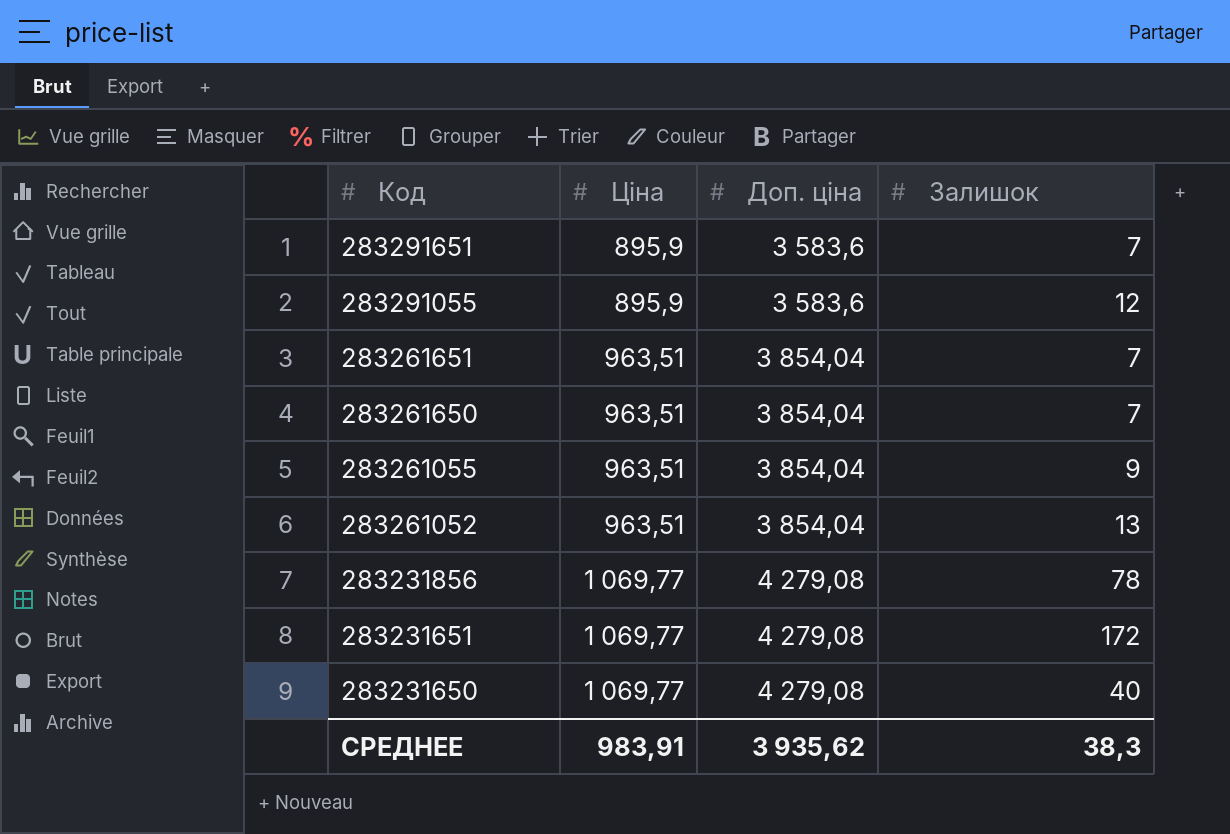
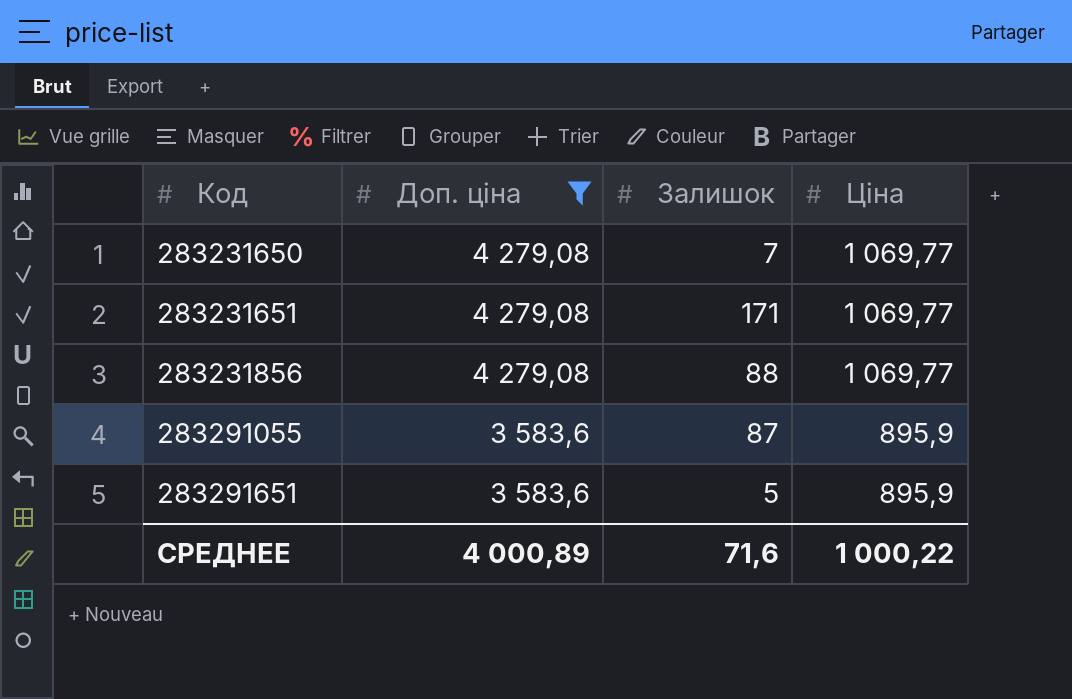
filter: none -> Доп. ціна != 3 854,04
row order: Код descending -> Код ascending
column Ціна | position: 2 -> 4
283231650 | Залишок: 40 -> 7
283231651 | Залишок: 172 -> 171
283231856 | Залишок: 78 -> 88
283291055 | Залишок: 12 -> 87
283291651 | Залишок: 7 -> 5
СРЕДНЕЕ | Доп. ціна: 3 935,62 -> 4 000,89
СРЕДНЕЕ | Залишок: 38,3 -> 71,6
СРЕДНЕЕ | Ціна: 983,91 -> 1 000,22

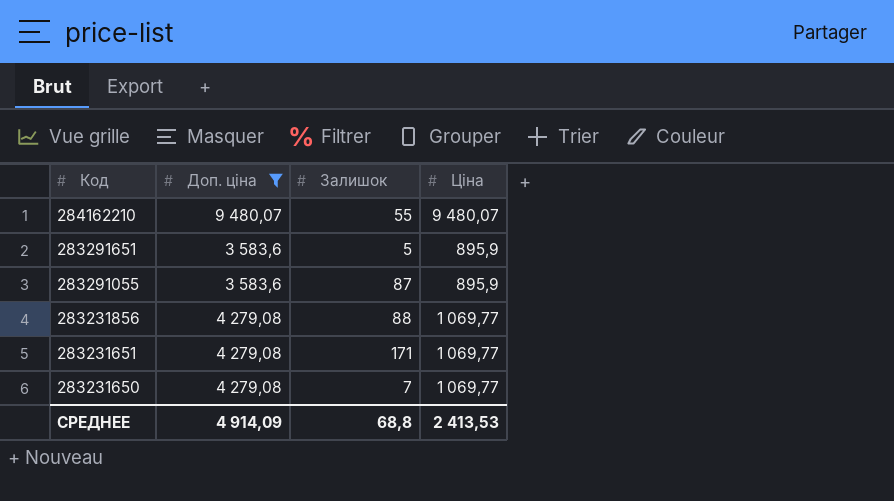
row order: Код ascending -> Код descending
row 284162210: none -> 9 480,07 | 55 | 9 480,07
СРЕДНЕЕ | Доп. ціна: 4 000,89 -> 4 914,09
СРЕДНЕЕ | Залишок: 71,6 -> 68,8
СРЕДНЕЕ | Ціна: 1 000,22 -> 2 413,53

